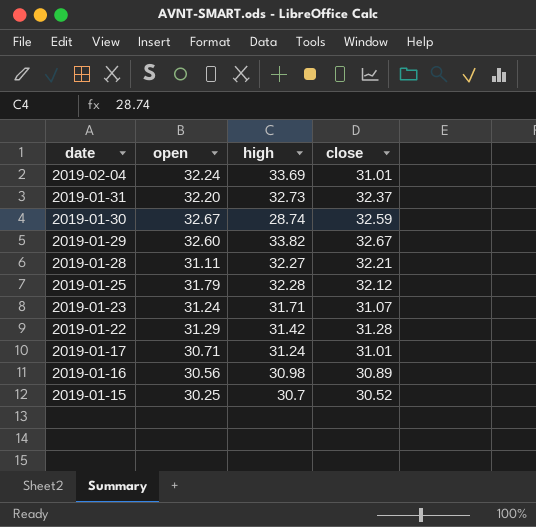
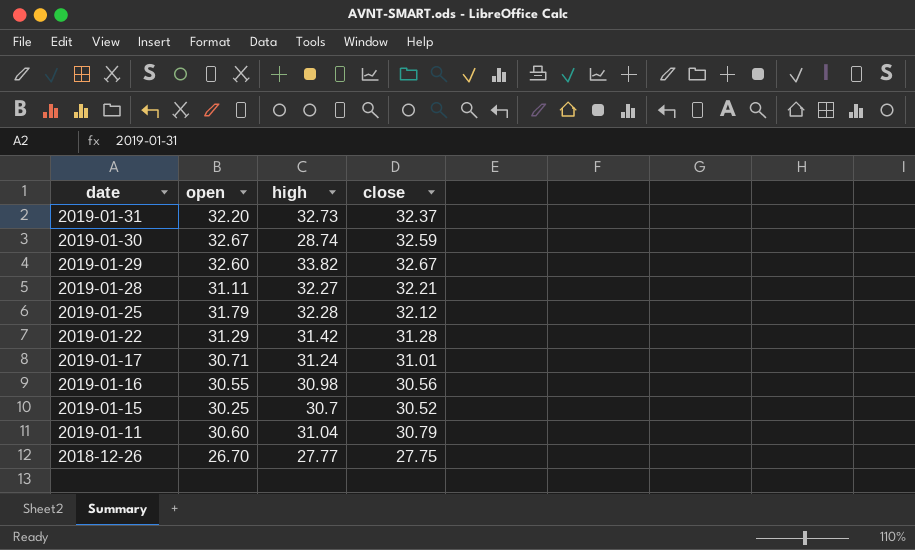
row 2019-02-04: 32.24 | 33.69 | 31.01 -> none
row 2019-01-23: 31.24 | 31.71 | 31.07 -> none
2019-01-16 | open: 30.56 -> 30.55
2019-01-16 | close: 30.89 -> 30.56
row 2019-01-11: none -> 30.60 | 31.04 | 30.79
row 2018-12-26: none -> 26.70 | 27.77 | 27.75

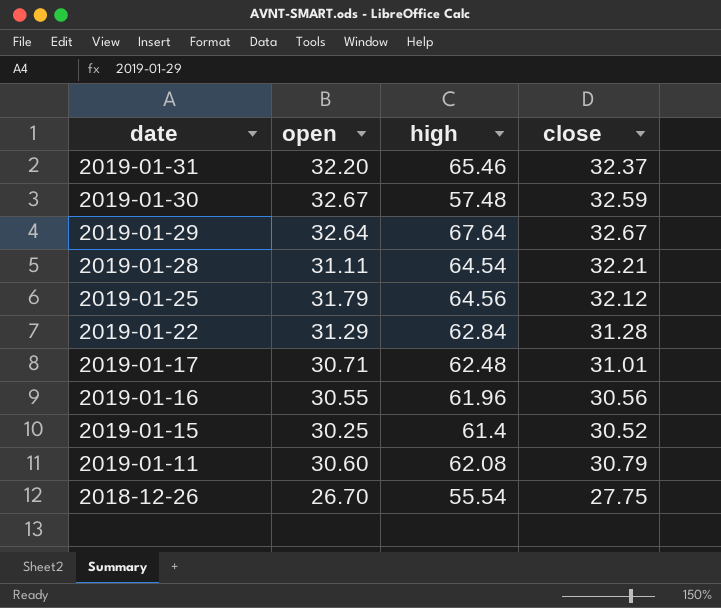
2019-01-31 | high: 32.73 -> 65.46
2019-01-30 | high: 28.74 -> 57.48
2019-01-29 | open: 32.60 -> 32.64
2019-01-29 | high: 33.82 -> 67.64
2019-01-28 | high: 32.27 -> 64.54
2019-01-25 | high: 32.28 -> 64.56
2019-01-22 | high: 31.42 -> 62.84
2019-01-17 | high: 31.24 -> 62.48
2019-01-16 | high: 30.98 -> 61.96
2019-01-15 | high: 30.7 -> 61.4
2019-01-11 | high: 31.04 -> 62.08
2018-12-26 | high: 27.77 -> 55.54

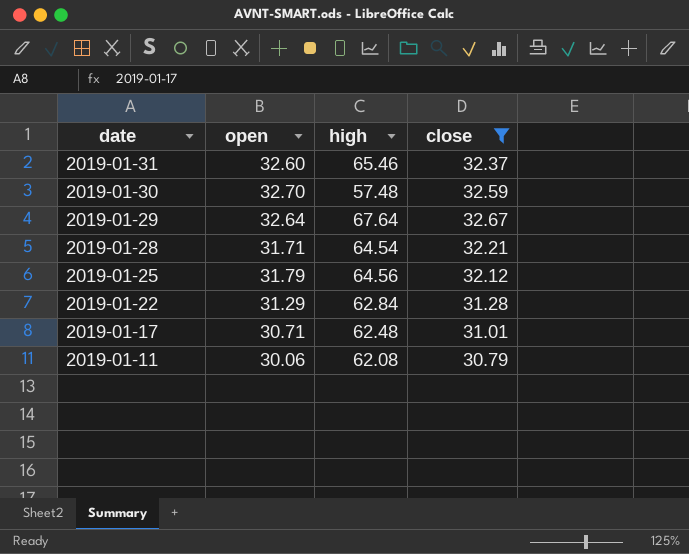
filter: none -> close >= 30.79
2019-01-31 | open: 32.20 -> 32.60
2019-01-30 | open: 32.67 -> 32.70
2019-01-28 | open: 31.11 -> 31.71
2019-01-11 | open: 30.60 -> 30.06

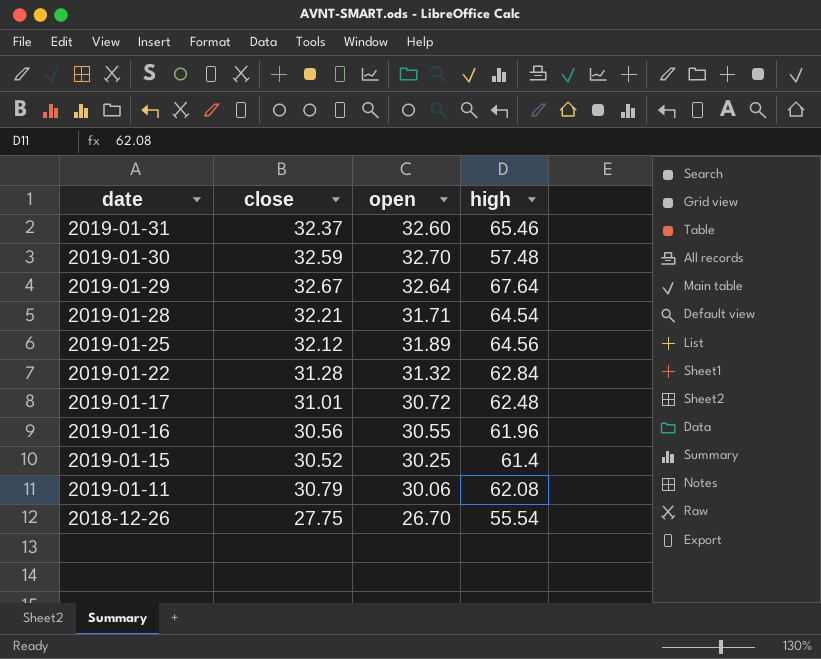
filter: close >= 30.79 -> none
column close | position: 4 -> 2
2019-01-25 | open: 31.79 -> 31.89
2019-01-22 | open: 31.29 -> 31.32
2019-01-17 | open: 30.71 -> 30.72

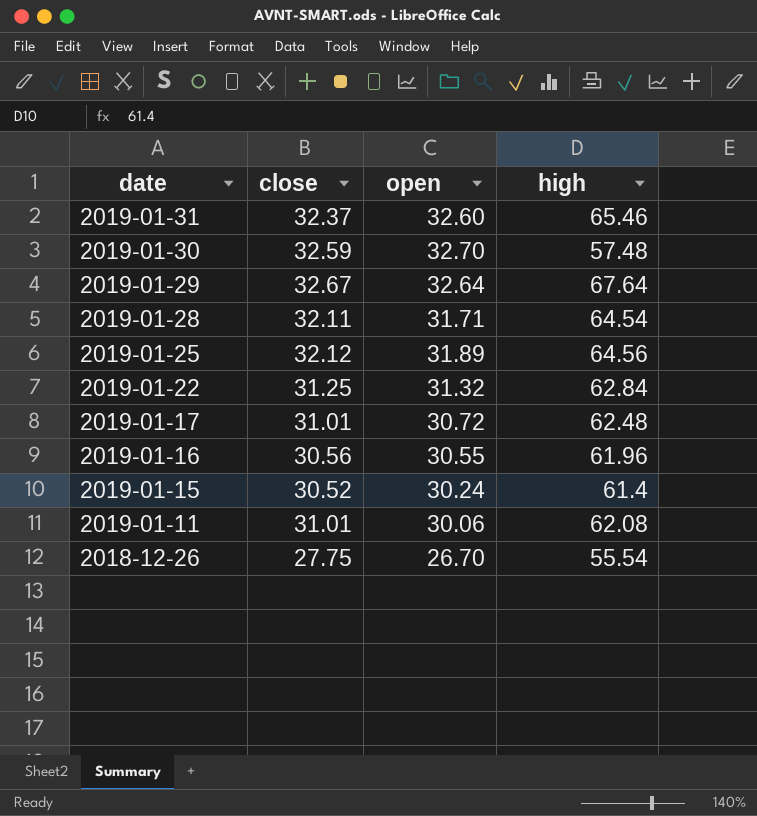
2019-01-28 | close: 32.21 -> 32.11
2019-01-22 | close: 31.28 -> 31.25
2019-01-15 | open: 30.25 -> 30.24
2019-01-11 | close: 30.79 -> 31.01

